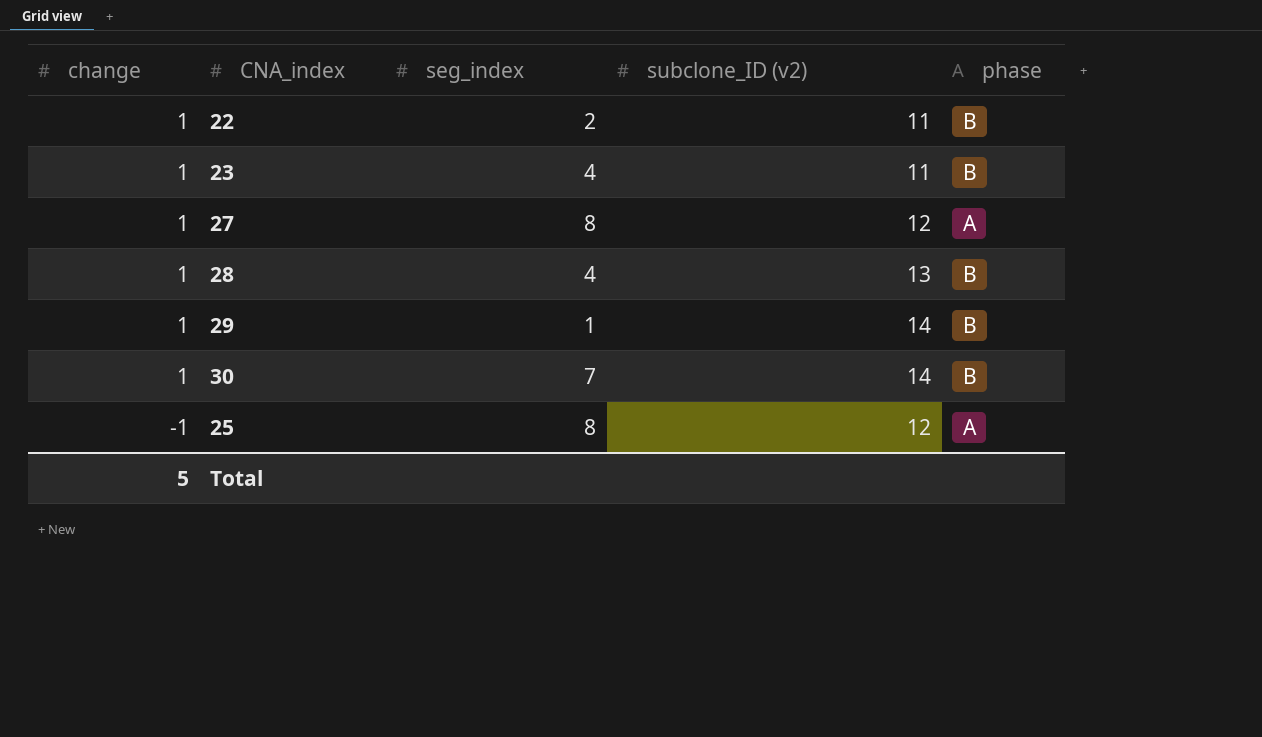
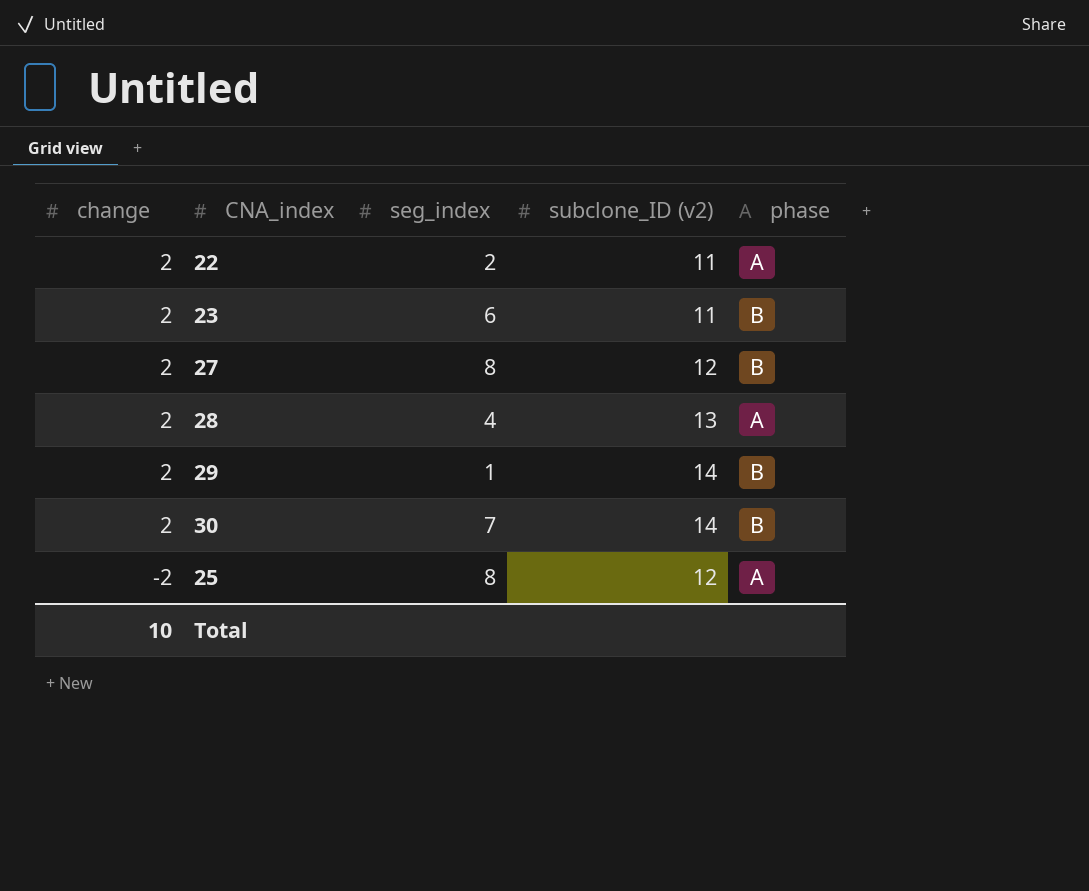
22 | change: 1 -> 2
22 | phase: B -> A
23 | change: 1 -> 2
23 | seg_index: 4 -> 6
27 | change: 1 -> 2
27 | phase: A -> B
28 | change: 1 -> 2
28 | phase: B -> A
29 | change: 1 -> 2
30 | change: 1 -> 2
25 | change: -1 -> -2
Total | change: 5 -> 10

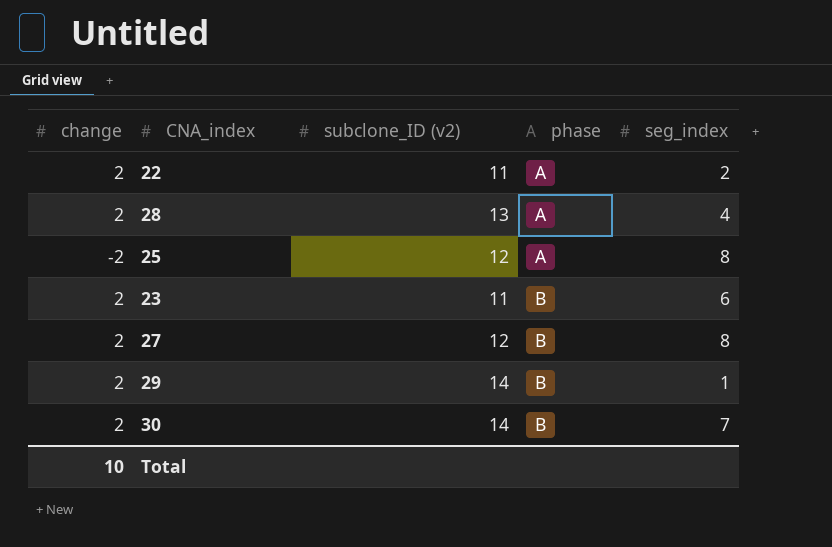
row order: change descending -> phase ascending
column seg_index | position: 3 -> 5

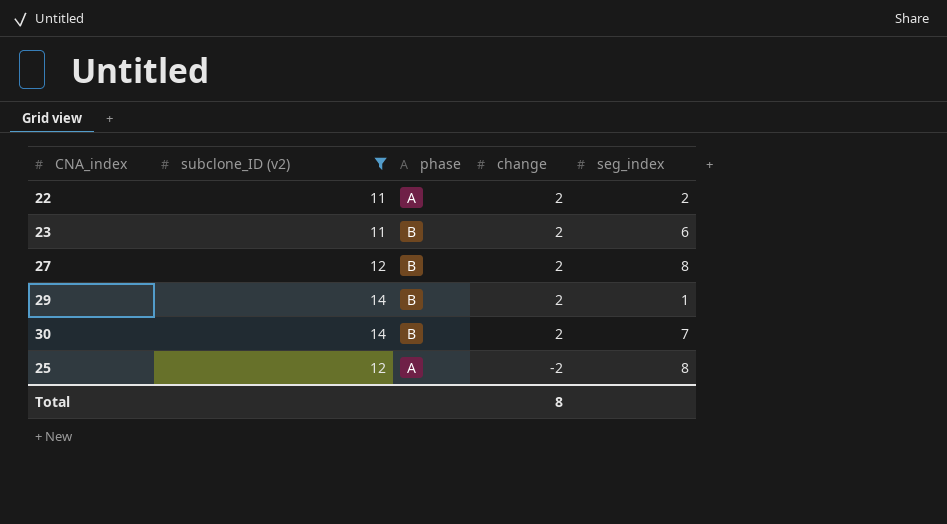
filter: none -> subclone_ID (v2) != 13
row order: phase ascending -> change descending
column change | position: 1 -> 4
Total | change: 10 -> 8

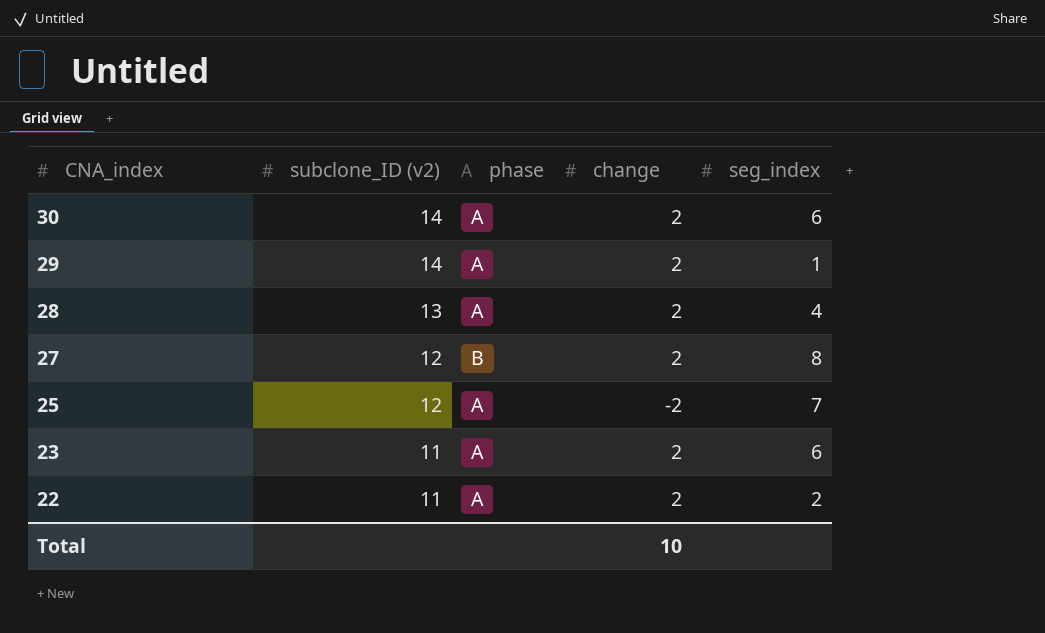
filter: subclone_ID (v2) != 13 -> none
row order: change descending -> CNA_index descending
30 | phase: B -> A
30 | seg_index: 7 -> 6
29 | phase: B -> A
25 | seg_index: 8 -> 7
23 | phase: B -> A
Total | change: 8 -> 10

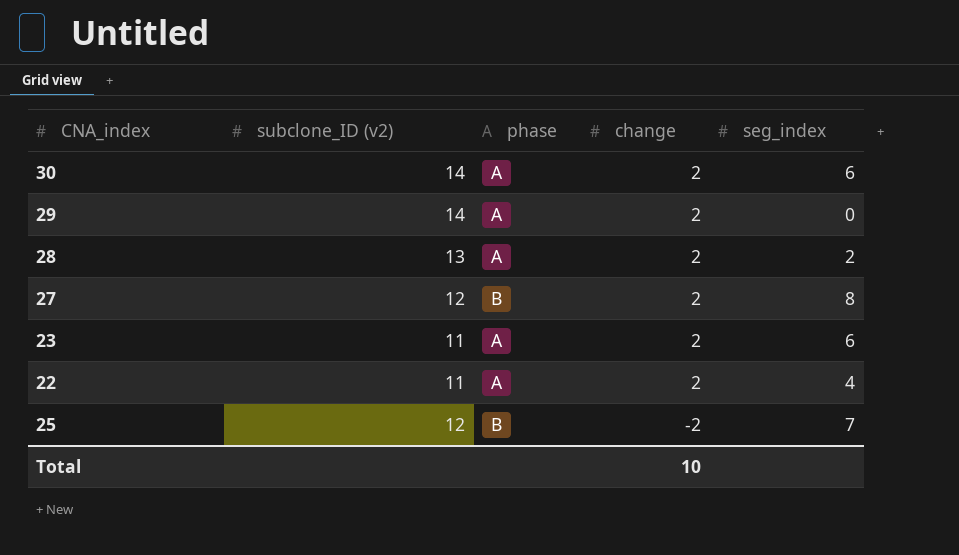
row order: CNA_index descending -> change descending
29 | seg_index: 1 -> 0
28 | seg_index: 4 -> 2
22 | seg_index: 2 -> 4
25 | phase: A -> B

